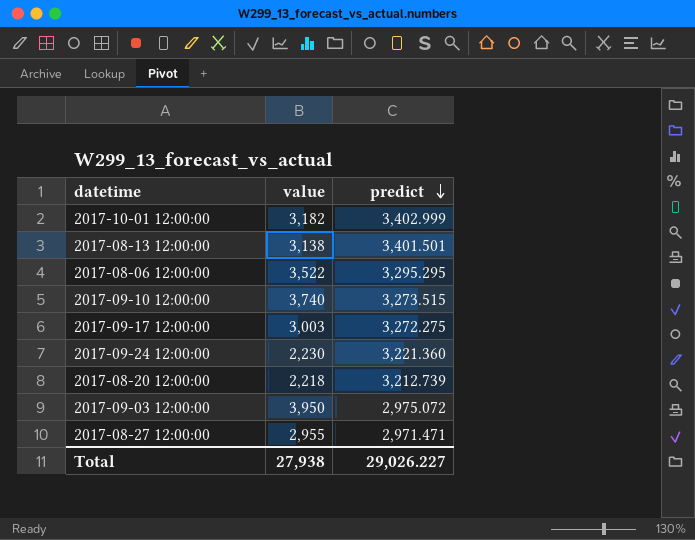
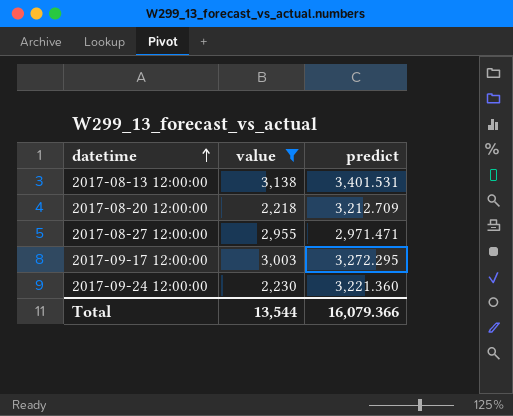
filter: none -> value <= 3,138
row order: predict descending -> datetime ascending
2017-08-13 12:00:00 | predict: 3,401.501 -> 3,401.531
2017-08-20 12:00:00 | predict: 3,212.739 -> 3,212.709
2017-09-17 12:00:00 | predict: 3,272.275 -> 3,272.295
Total | value: 27,938 -> 13,544
Total | predict: 29,026.227 -> 16,079.366

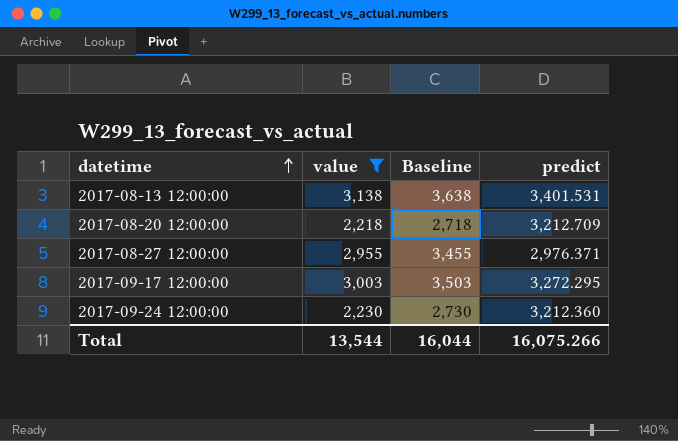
column Baseline | formula: none -> [value] + 500
2017-08-27 12:00:00 | predict: 2,971.471 -> 2,976.371
2017-09-24 12:00:00 | predict: 3,221.360 -> 3,212.360
Total | predict: 16,079.366 -> 16,075.266

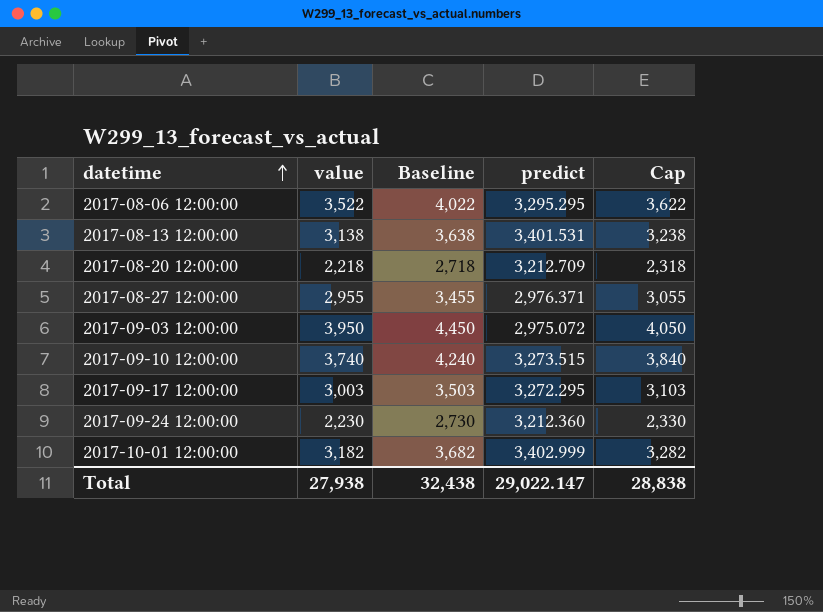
filter: value <= 3,138 -> none
column Cap | formula: none -> [value] + 100
Total | value: 13,544 -> 27,938
Total | Baseline: 16,044 -> 32,438
Total | predict: 16,075.266 -> 29,022.147

